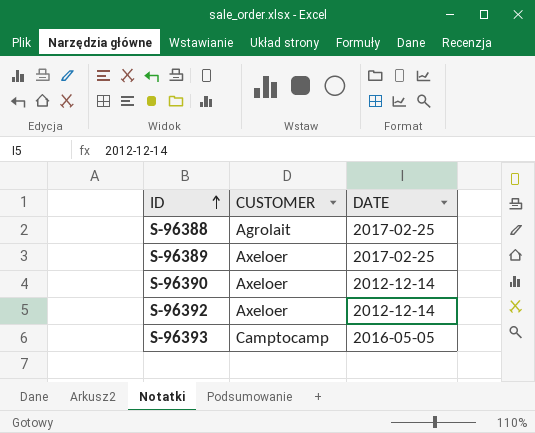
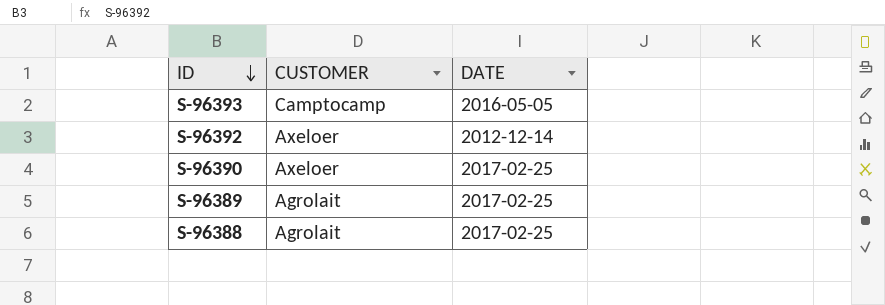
row order: ID ascending -> ID descending
S-96390 | DATE: 2012-12-14 -> 2017-02-25
S-96389 | CUSTOMER: Axeloer -> Agrolait

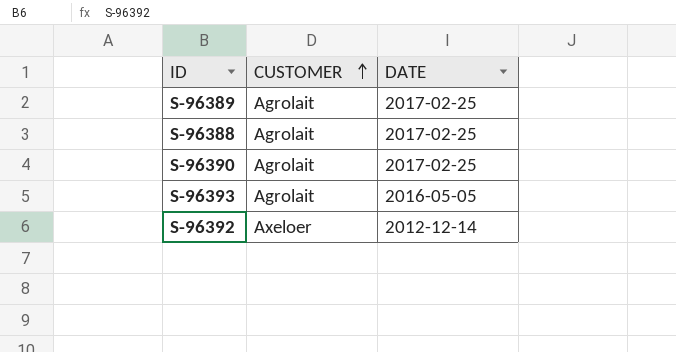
row order: ID descending -> CUSTOMER ascending
S-96390 | CUSTOMER: Axeloer -> Agrolait
S-96393 | CUSTOMER: Camptocamp -> Agrolait

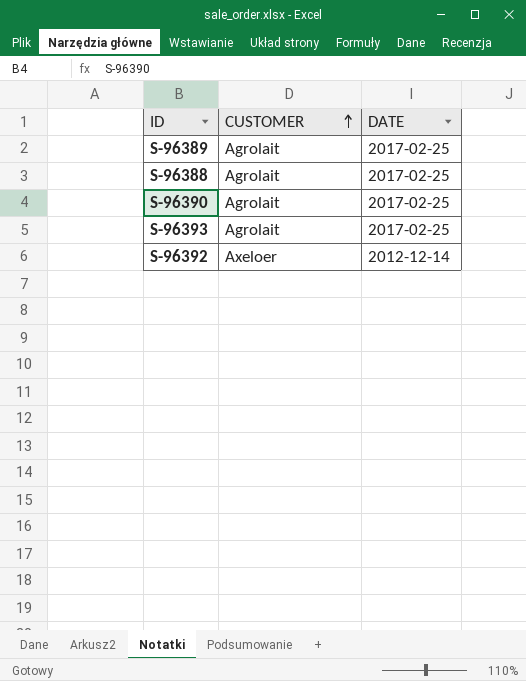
S-96393 | DATE: 2016-05-05 -> 2017-02-25

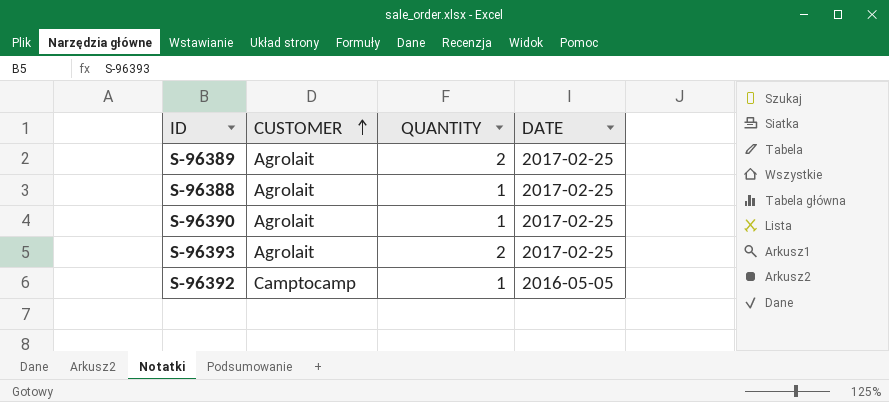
column QUANTITY | position: none -> 3
S-96392 | CUSTOMER: Axeloer -> Camptocamp
S-96392 | DATE: 2012-12-14 -> 2016-05-05

